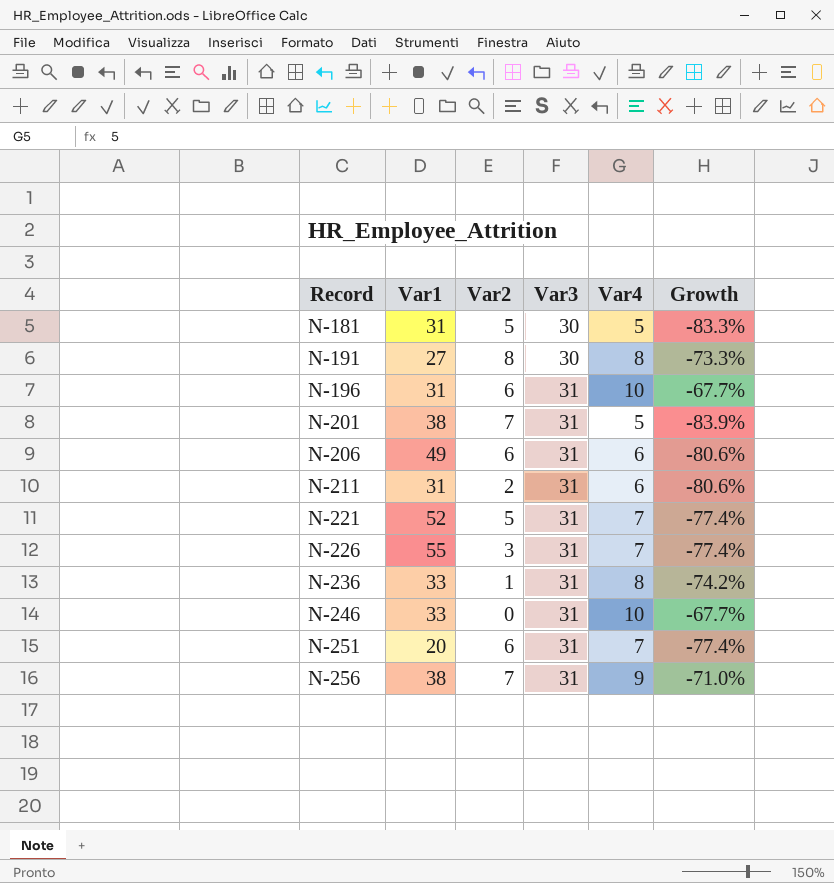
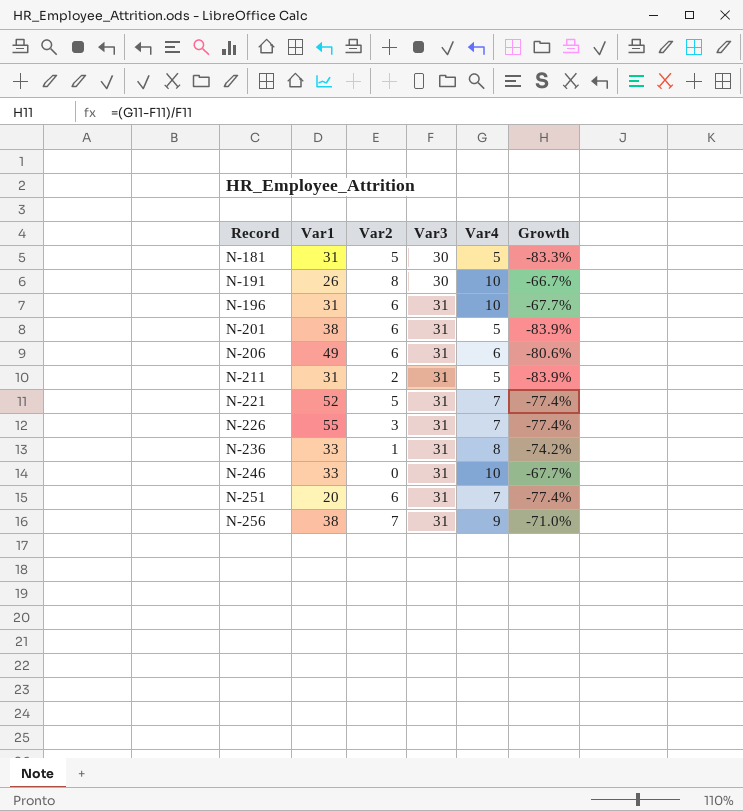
N-191 | Var1: 27 -> 26
N-191 | Var4: 8 -> 10
N-191 | Growth: -73.3% -> -66.7%
N-201 | Var2: 7 -> 6
N-211 | Var4: 6 -> 5
N-211 | Growth: -80.6% -> -83.9%

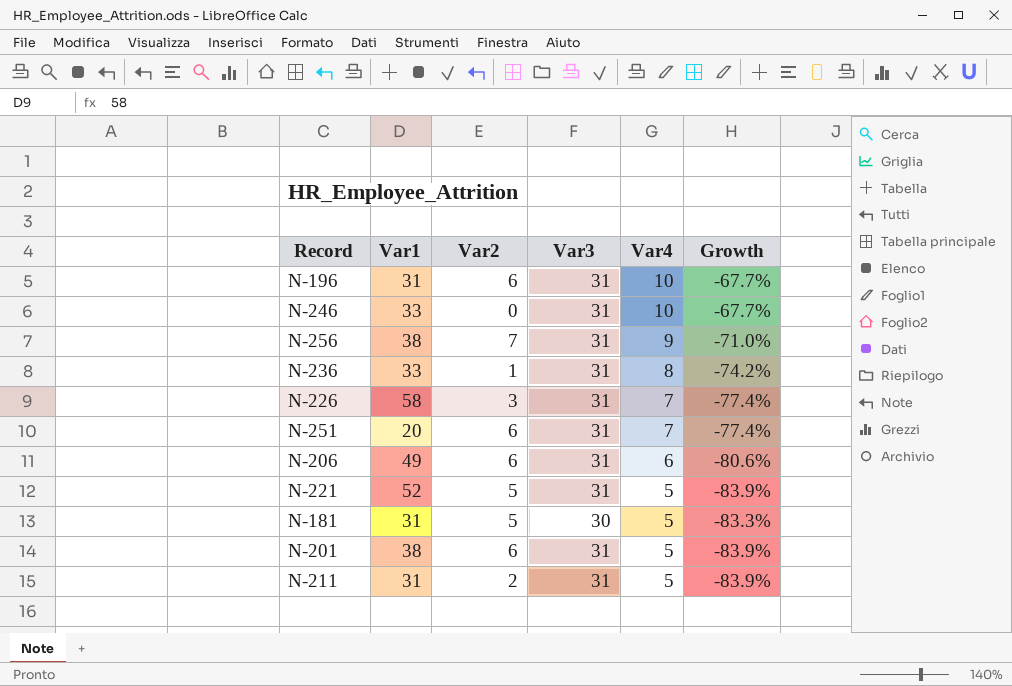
row order: Record ascending -> Var4 descending
row N-191: 26 | 8 | 30 | 10 | -66.7% -> none
N-226 | Var1: 55 -> 58
N-221 | Var4: 7 -> 5
N-221 | Growth: -77.4% -> -83.9%

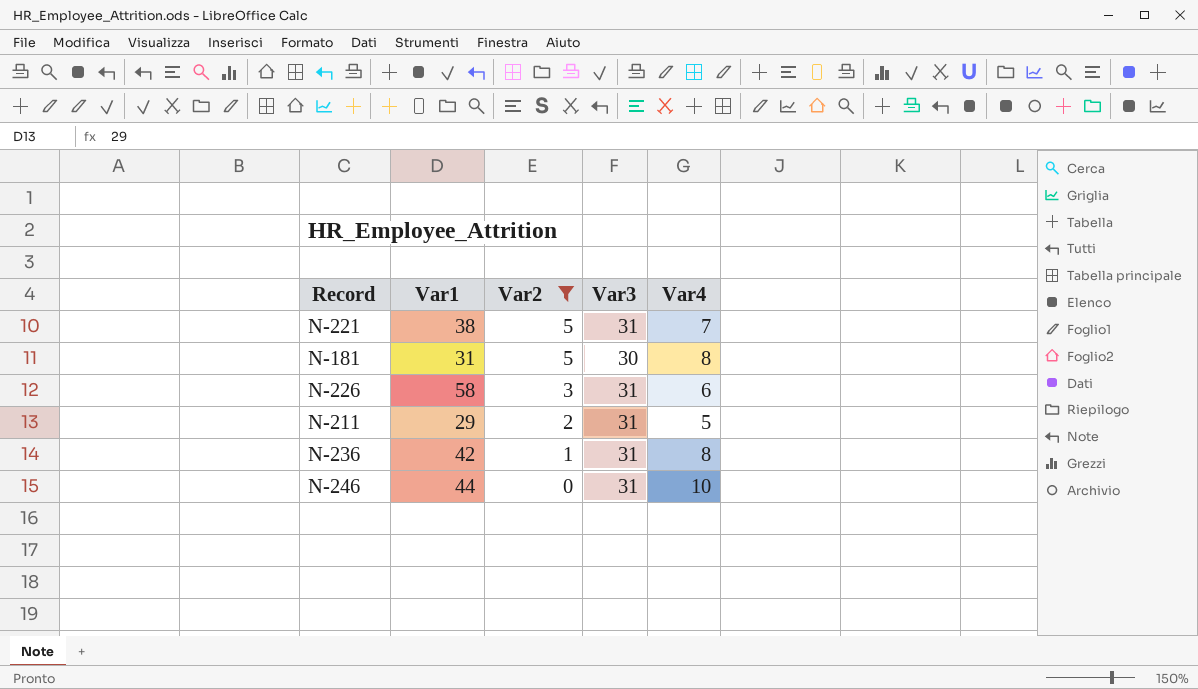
filter: none -> Var2 <= 5
row order: Var4 descending -> Var2 descending
column Growth | formula: ([Var4] - [Var3]) / [Var3] -> none
N-221 | Var1: 52 -> 38
N-221 | Var4: 5 -> 7
N-181 | Var4: 5 -> 8
N-226 | Var4: 7 -> 6
N-211 | Var1: 31 -> 29
N-236 | Var1: 33 -> 42
N-246 | Var1: 33 -> 44

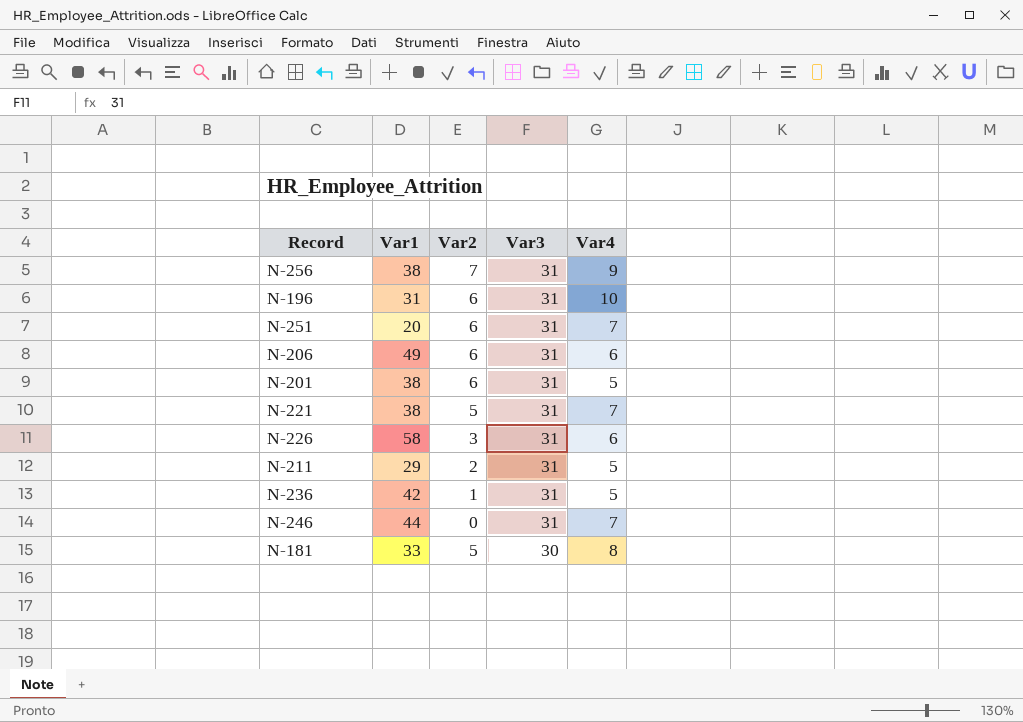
filter: Var2 <= 5 -> none
row order: Var2 descending -> Var3 descending
N-236 | Var4: 8 -> 5
N-246 | Var4: 10 -> 7
N-181 | Var1: 31 -> 33

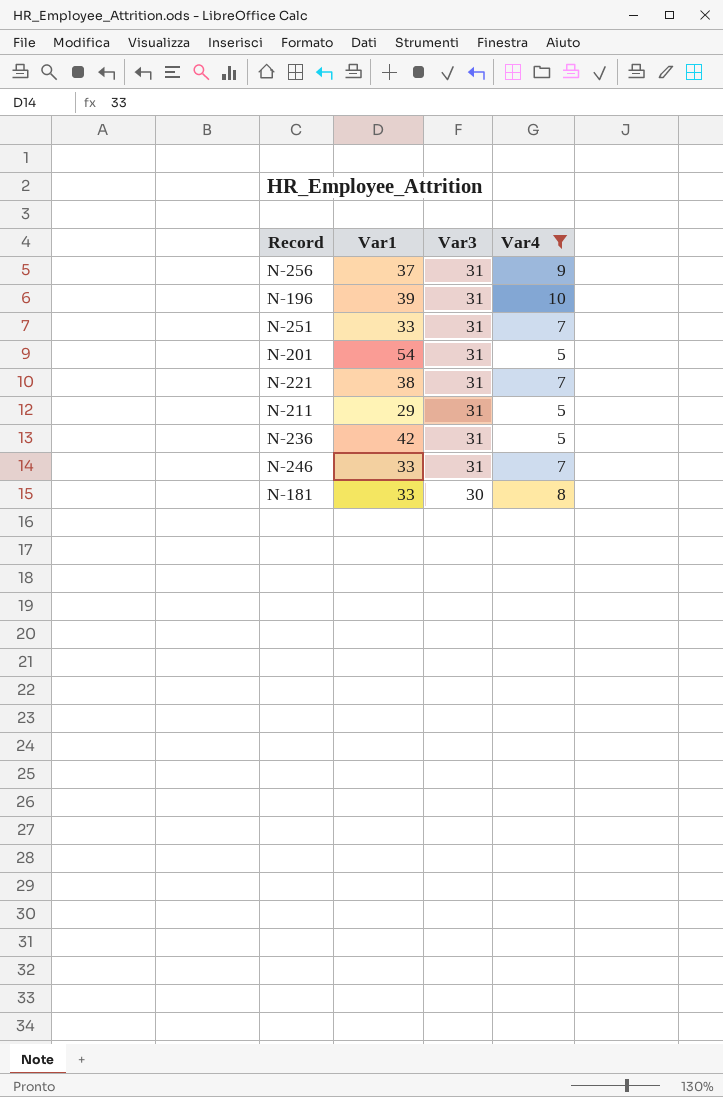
filter: none -> Var4 != 6
column Var2 | position: 3 -> none
N-256 | Var1: 38 -> 37
N-196 | Var1: 31 -> 39
N-251 | Var1: 20 -> 33
N-201 | Var1: 38 -> 54
N-246 | Var1: 44 -> 33

